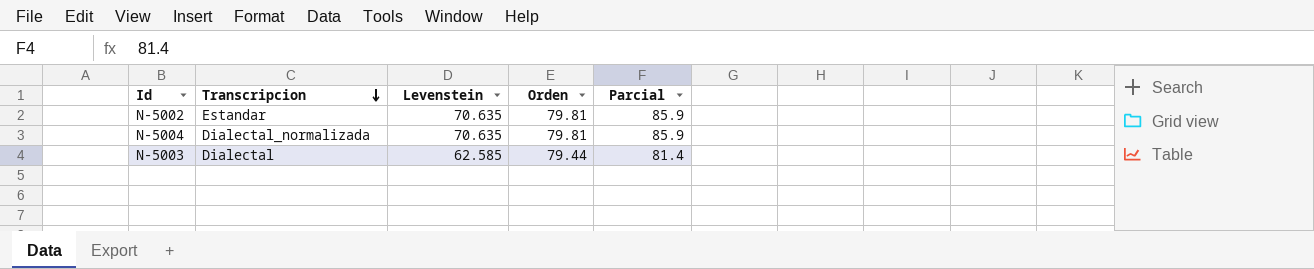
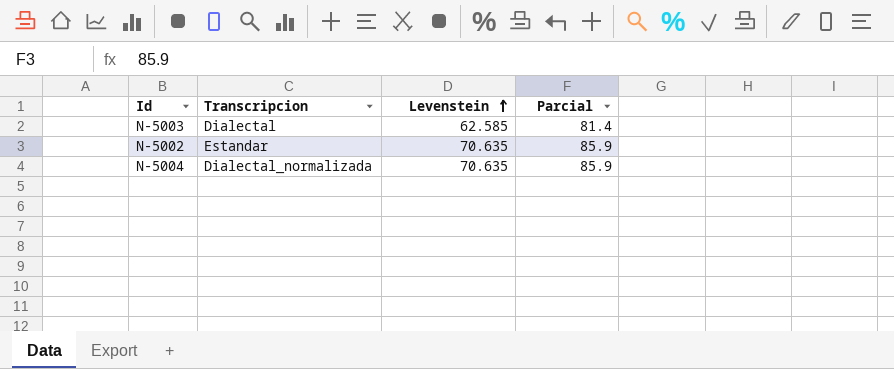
row order: Transcripcion descending -> Levenstein ascending
column Orden | position: 4 -> none

